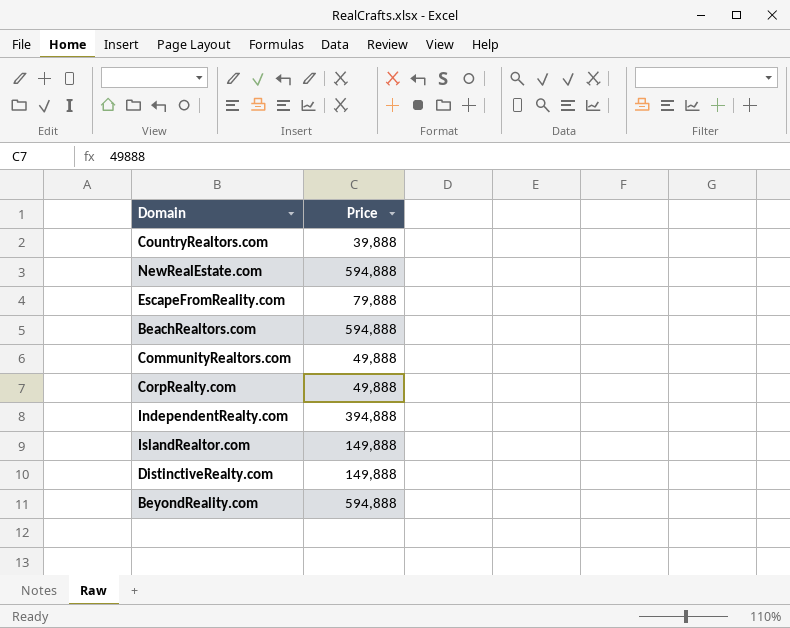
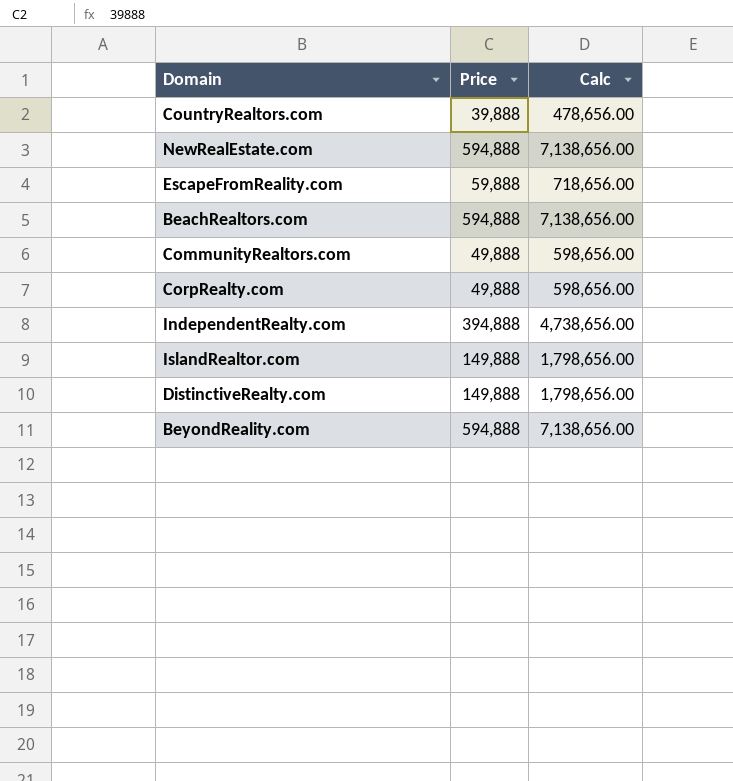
column Calc | formula: none -> [Price] * 12
EscapeFromReality.com | Price: 79,888 -> 59,888

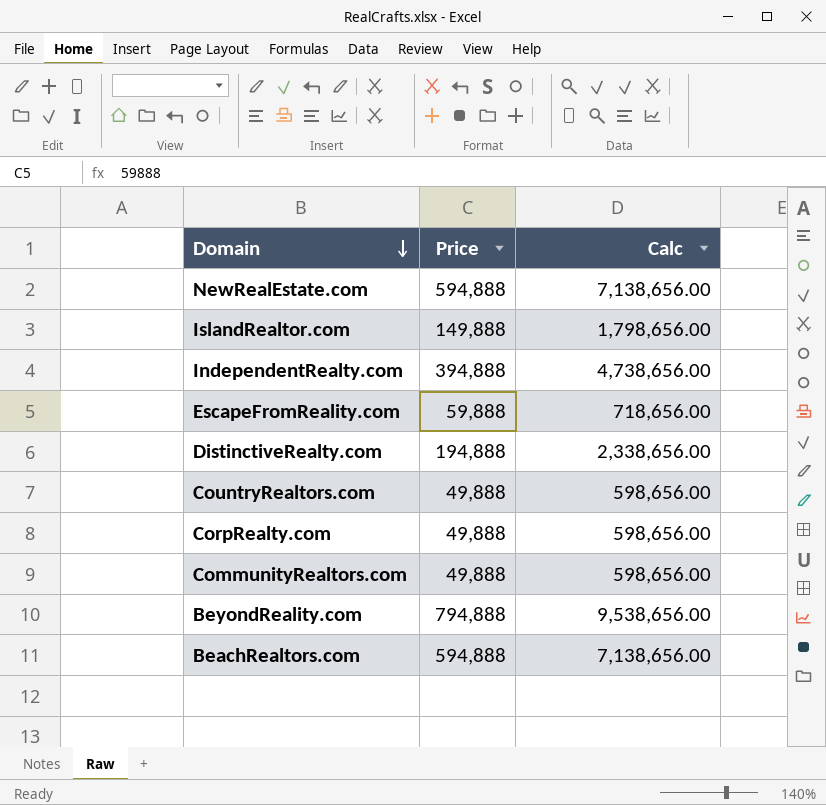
row order: none -> Domain descending
DistinctiveRealty.com | Price: 149,888 -> 194,888
DistinctiveRealty.com | Calc: 1,798,656.00 -> 2,338,656.00
CountryRealtors.com | Price: 39,888 -> 49,888
CountryRealtors.com | Calc: 478,656.00 -> 598,656.00
BeyondReality.com | Price: 594,888 -> 794,888
BeyondReality.com | Calc: 7,138,656.00 -> 9,538,656.00

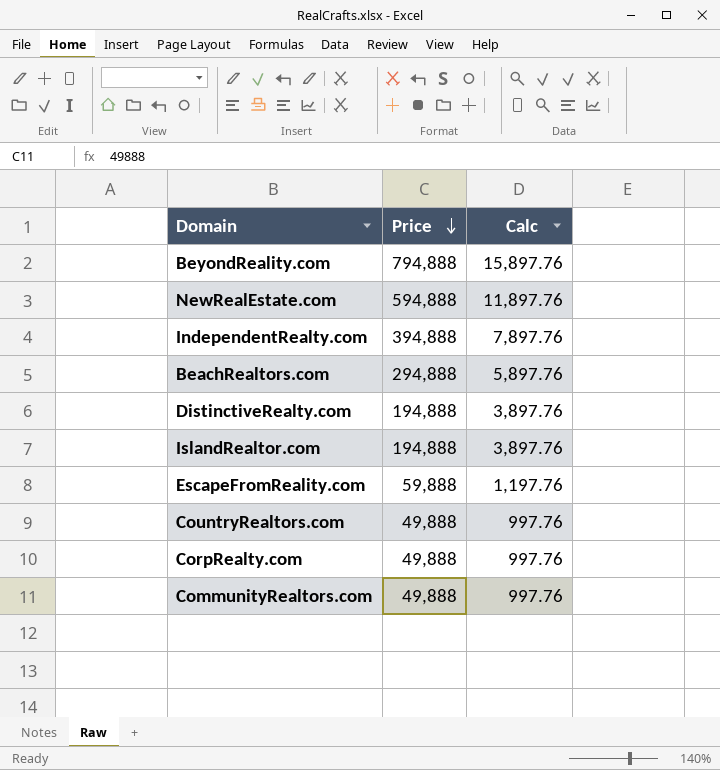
row order: Domain descending -> Price descending
column Calc | formula: [Price] * 12 -> [Price] * 0.02
BeachRealtors.com | Price: 594,888 -> 294,888
IslandRealtor.com | Price: 149,888 -> 194,888

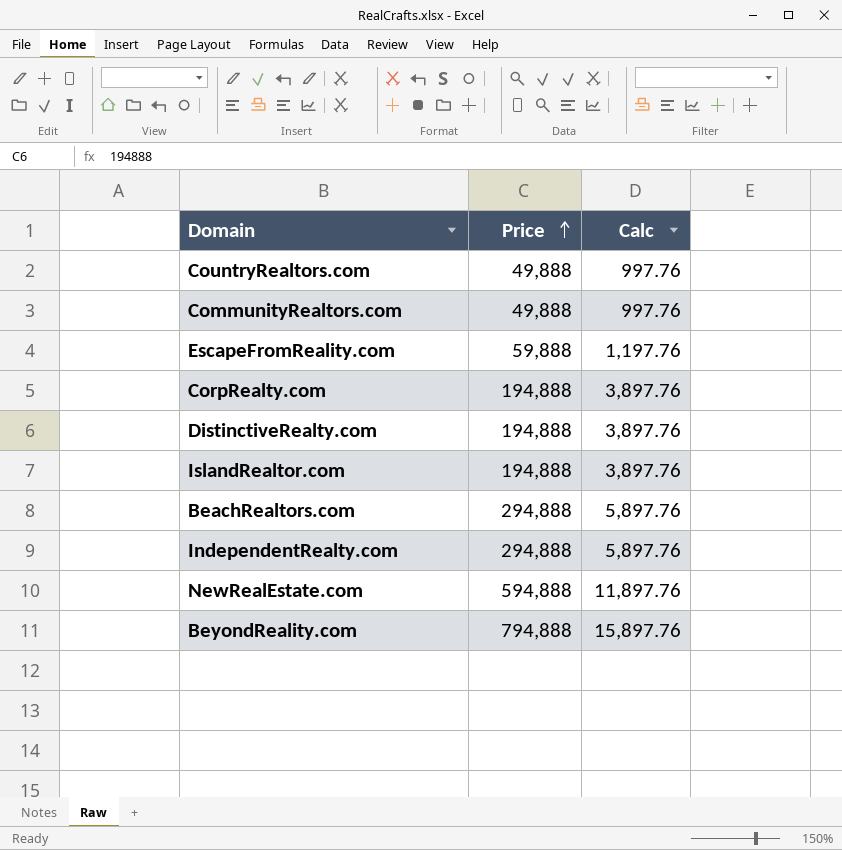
row order: Price descending -> Price ascending
CorpRealty.com | Price: 49,888 -> 194,888
CorpRealty.com | Calc: 997.76 -> 3,897.76
IndependentRealty.com | Price: 394,888 -> 294,888
IndependentRealty.com | Calc: 7,897.76 -> 5,897.76

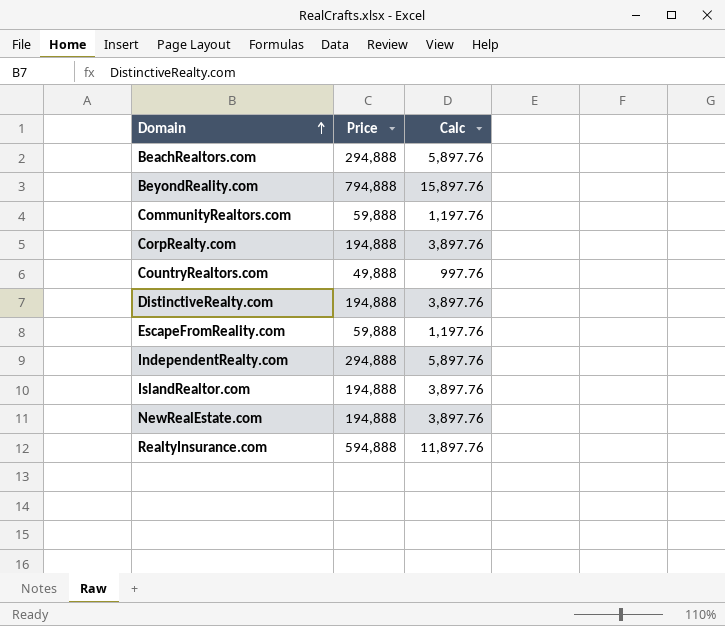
row order: Price ascending -> Domain ascending
CommunityRealtors.com | Price: 49,888 -> 59,888
CommunityRealtors.com | Calc: 997.76 -> 1,197.76
NewRealEstate.com | Price: 594,888 -> 194,888
NewRealEstate.com | Calc: 11,897.76 -> 3,897.76
row RealtyInsurance.com: none -> 594,888 | 11,897.76

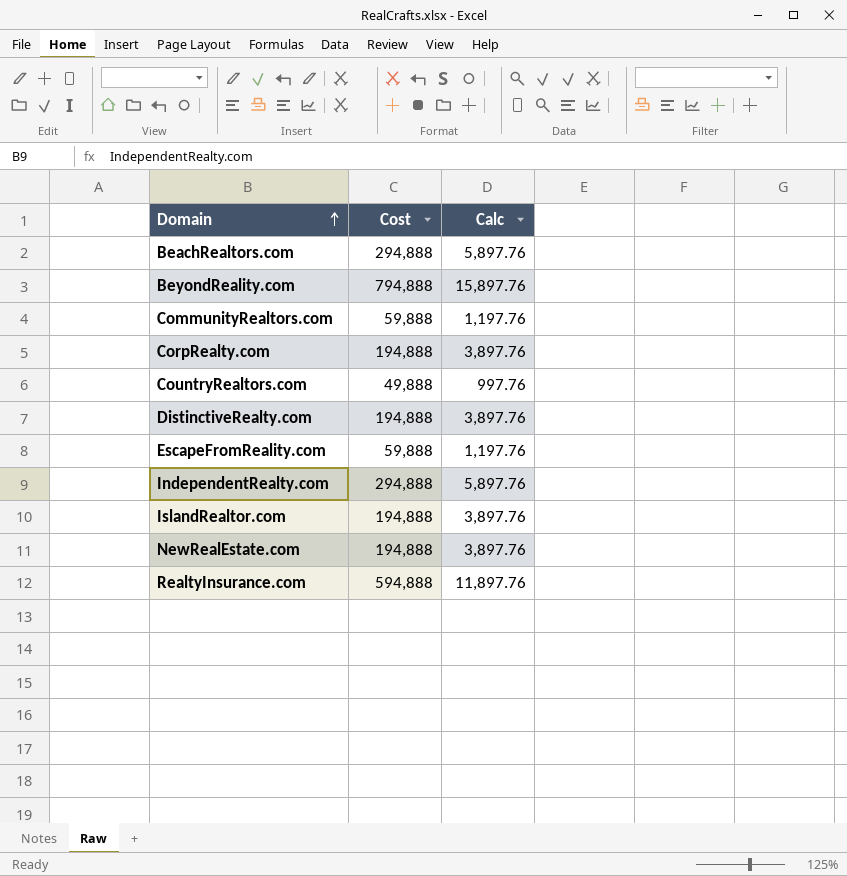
column name: Price -> Cost

